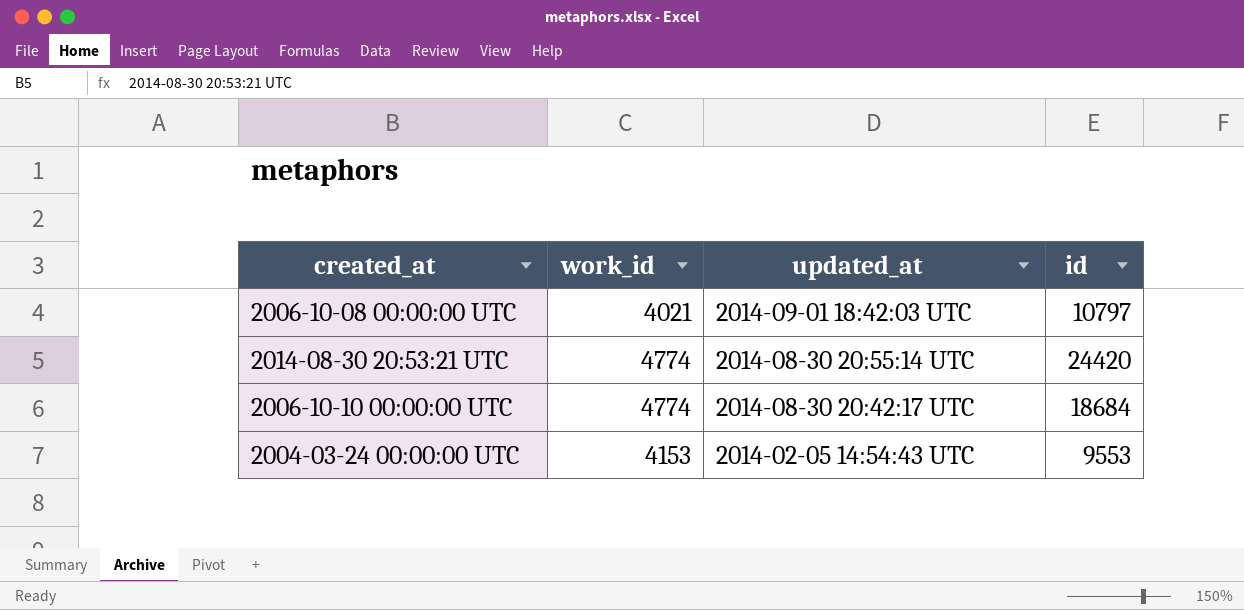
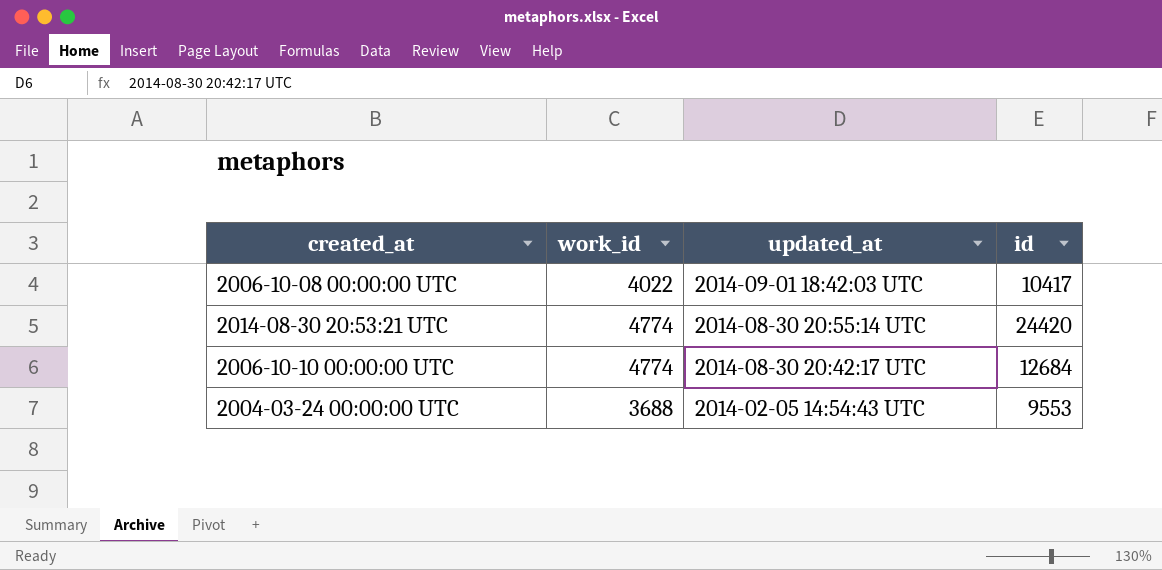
2006-10-08 00:00:00 UTC | work_id: 4021 -> 4022
2006-10-08 00:00:00 UTC | id: 10797 -> 10417
2006-10-10 00:00:00 UTC | id: 18684 -> 12684
2004-03-24 00:00:00 UTC | work_id: 4153 -> 3688

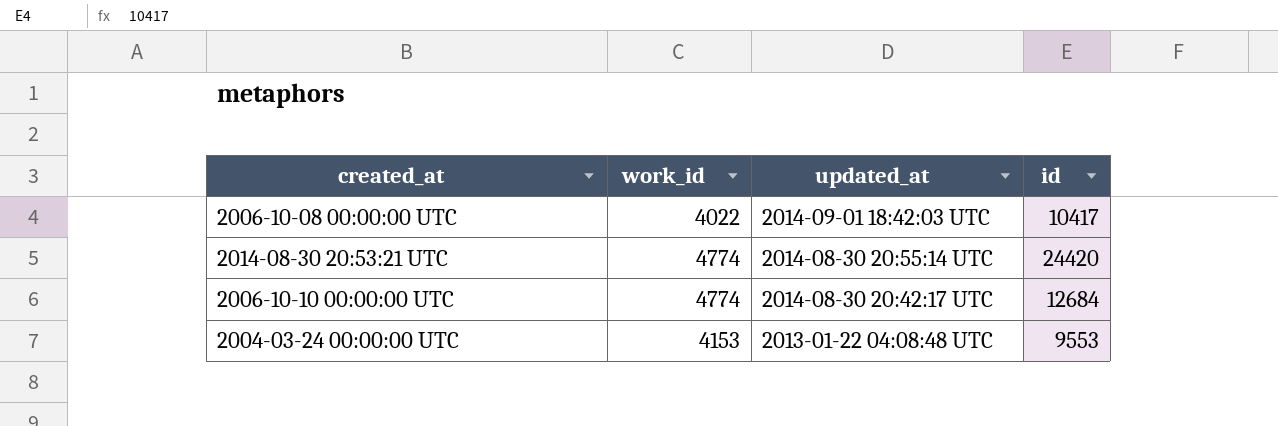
2004-03-24 00:00:00 UTC | work_id: 3688 -> 4153
2004-03-24 00:00:00 UTC | updated_at: 2014-02-05 14:54:43 UTC -> 2013-01-22 04:08:48 UTC

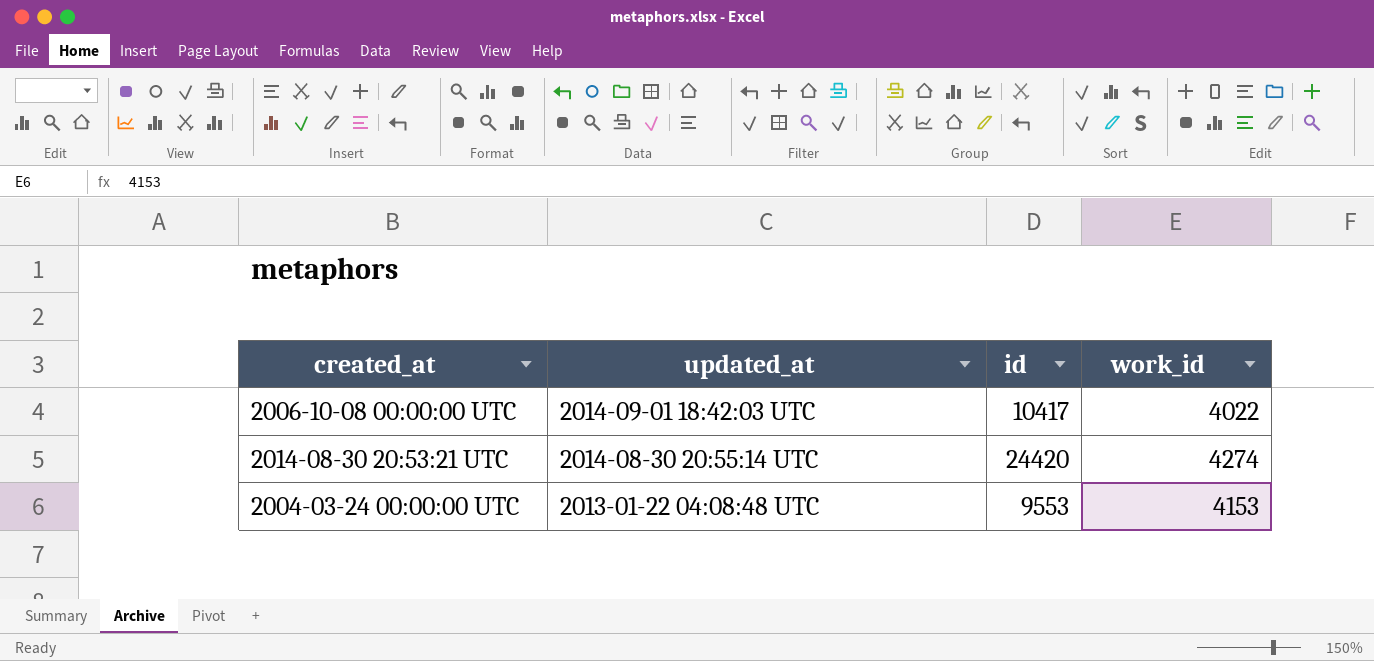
column work_id | position: 2 -> 4
row 2006-10-10 00:00:00 UTC: 4774 | 2014-08-30 20:42:17 UTC | 12684 -> none
2014-08-30 20:53:21 UTC | work_id: 4774 -> 4274

